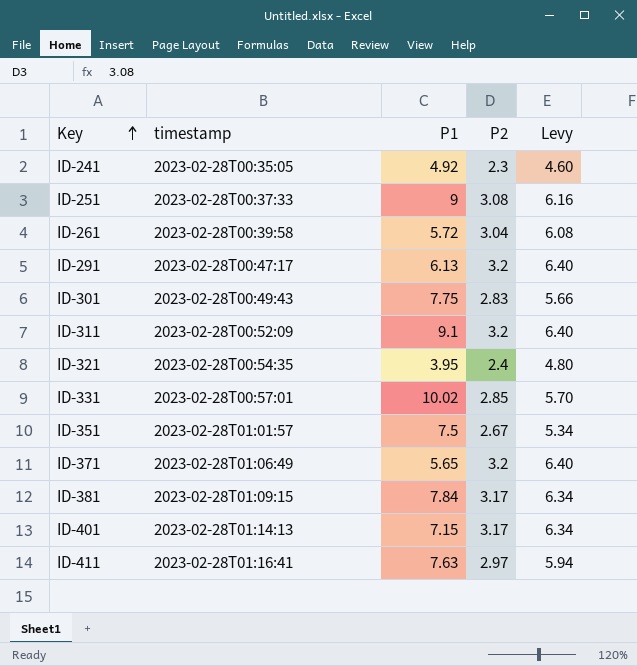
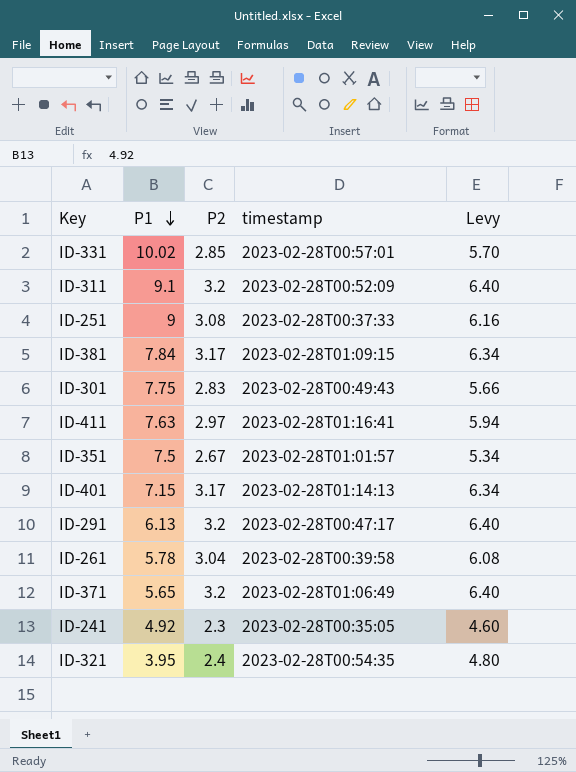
row order: Key ascending -> P1 descending
column timestamp | position: 2 -> 4
ID-261 | P1: 5.72 -> 5.78

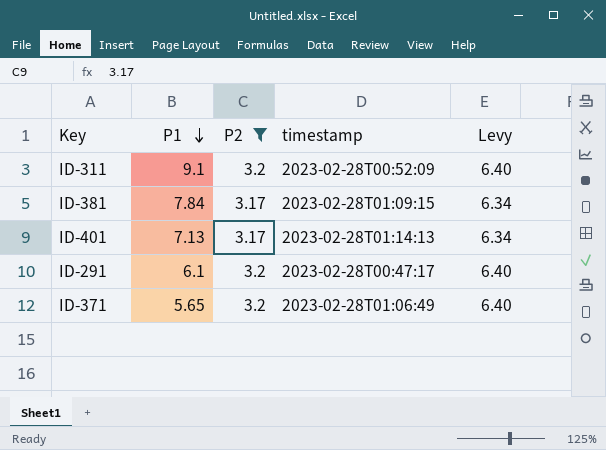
filter: none -> P2 >= 3.17
ID-401 | P1: 7.15 -> 7.13
ID-291 | P1: 6.13 -> 6.1

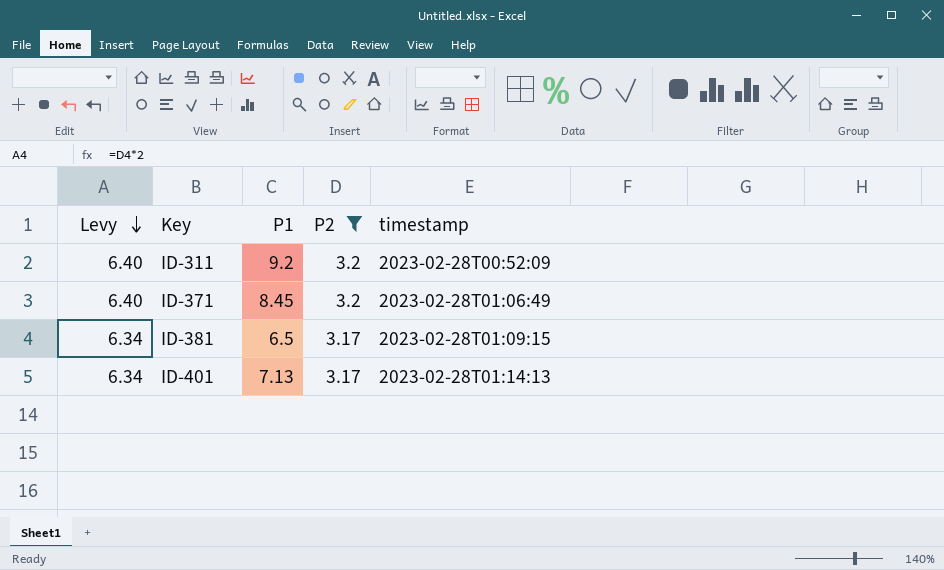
row order: P1 descending -> Levy descending
column Levy | position: 5 -> 1
row ID-291: 6.1 | 3.2 | 2023-02-28T00:47:17 | 6.40 -> none
ID-311 | P1: 9.1 -> 9.2
ID-371 | P1: 5.65 -> 8.45
ID-381 | P1: 7.84 -> 6.5

